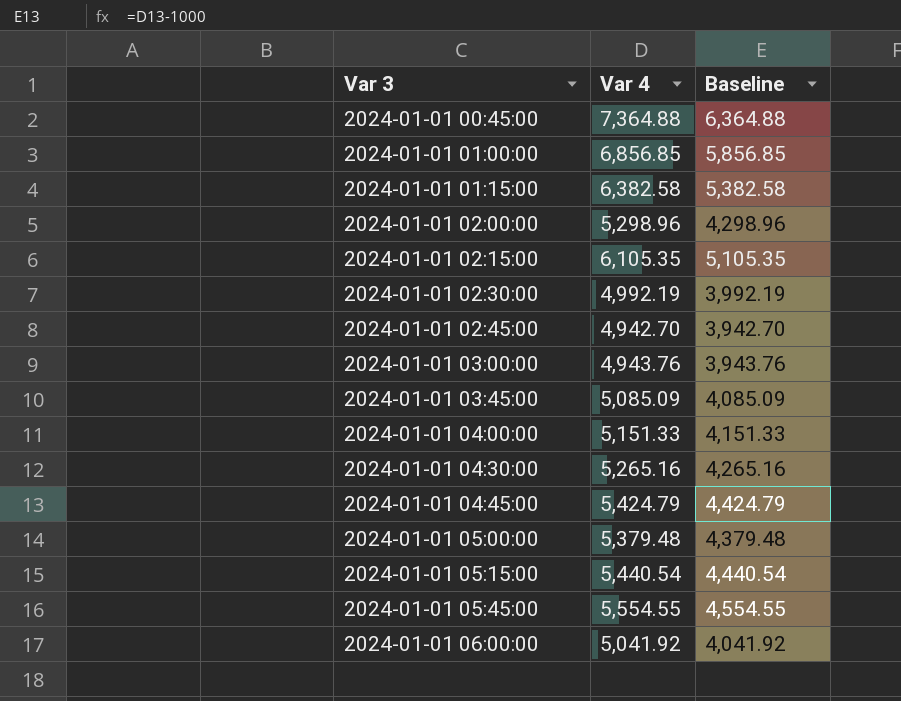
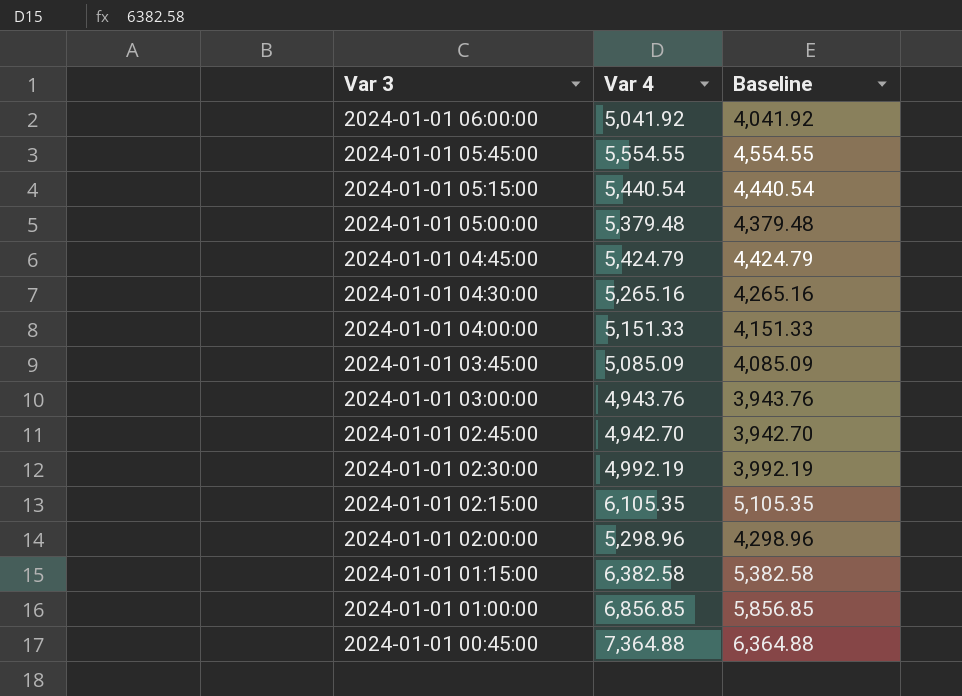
row order: Var 3 ascending -> Var 3 descending

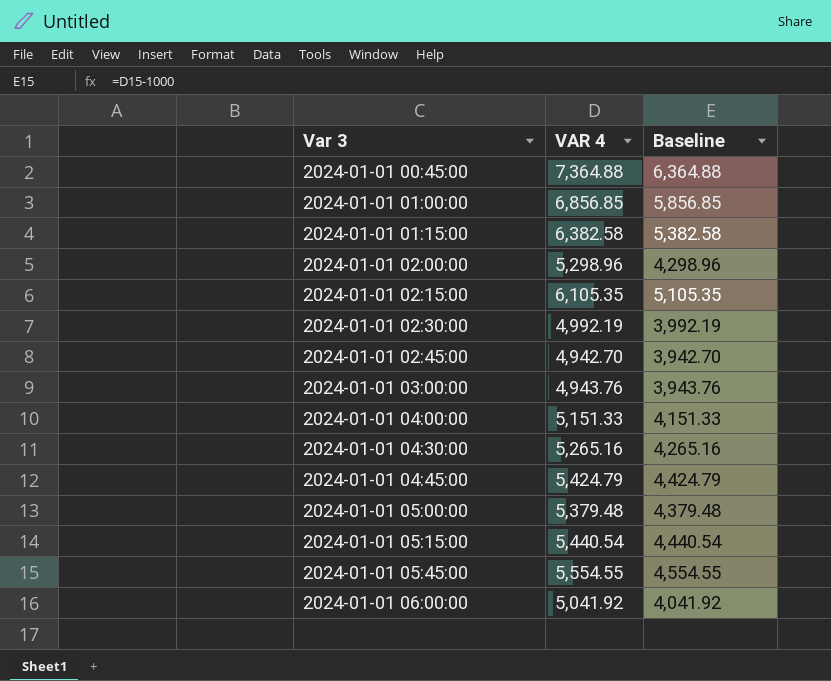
row order: Var 3 descending -> Var 3 ascending
column name: Var 4 -> VAR 4
row 2024-01-01 03:45:00: 5,085.09 | 4,085.09 -> none

